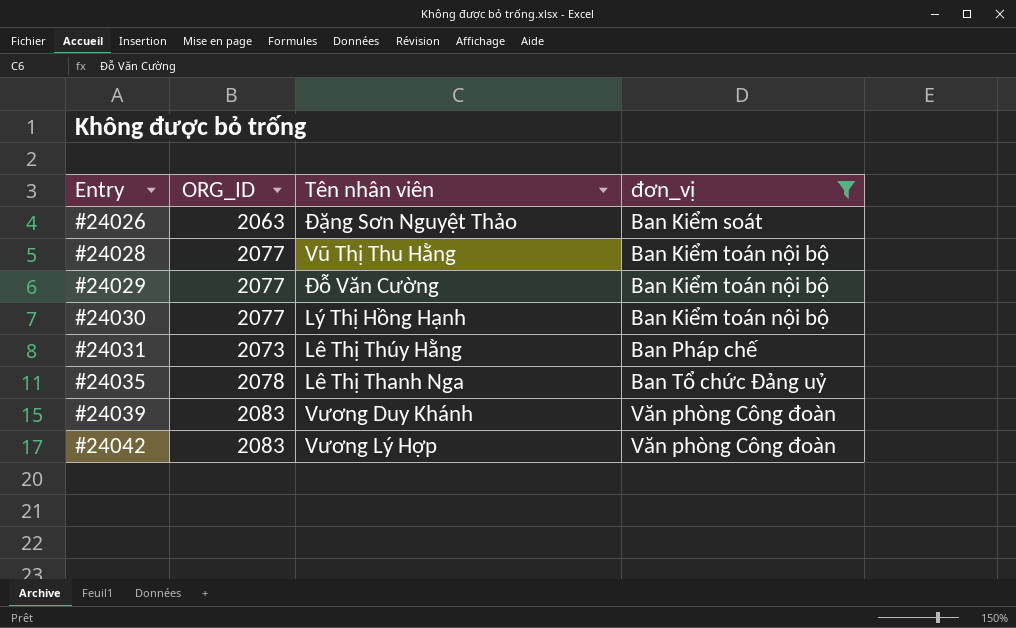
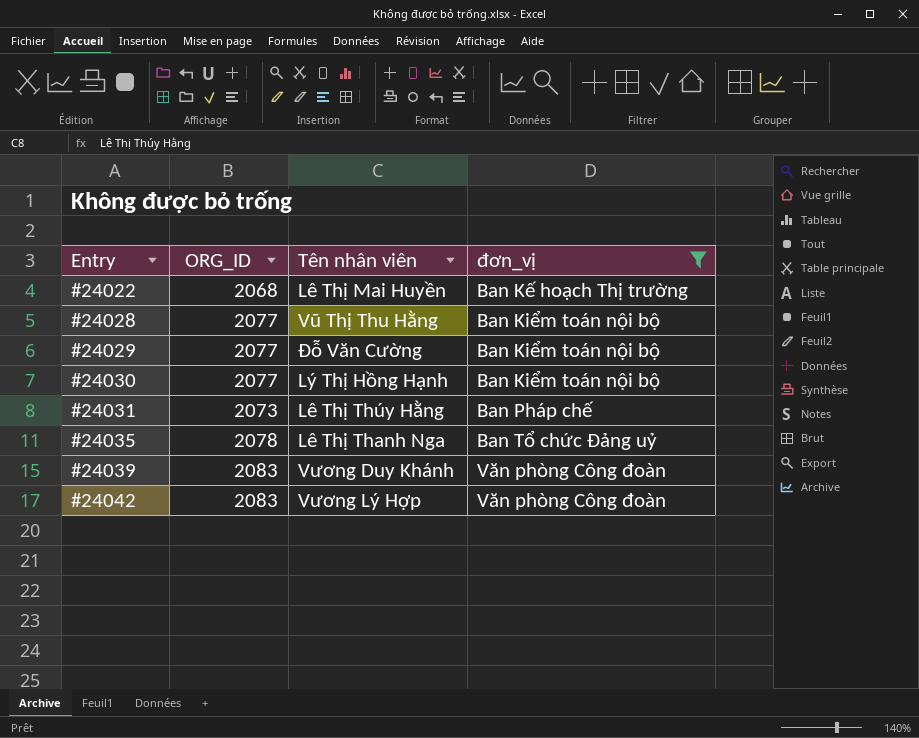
row #24026: 2063 | Đặng Sơn Nguyệt Thảo | Ban Kiểm soát -> none
row #24022: none -> 2068 | Lê Thị Mai Huyền | Ban Kế hoạch Thị trường

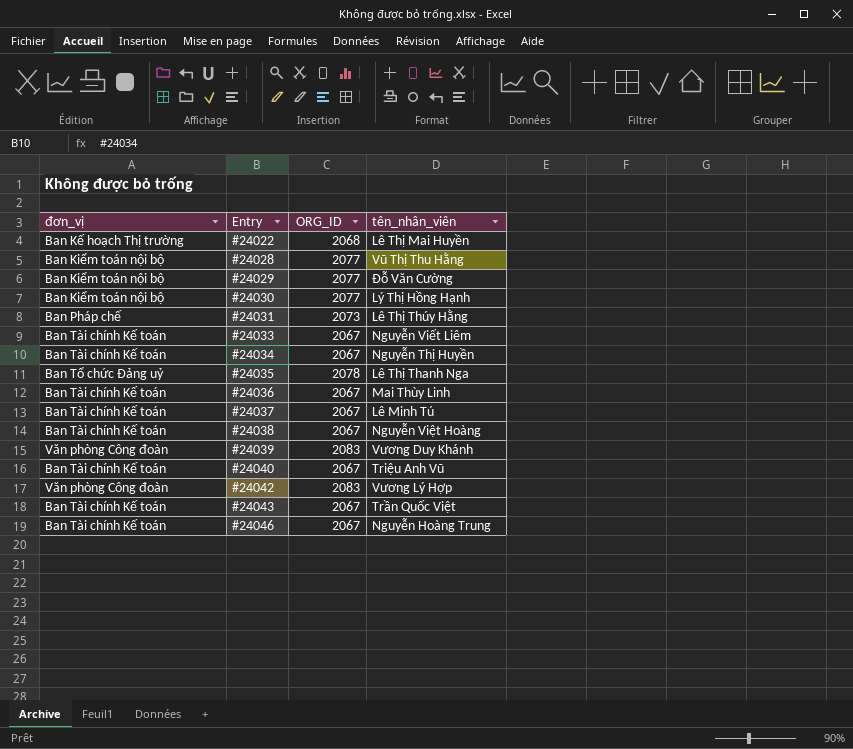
filter: đơn_vị != Ban Tài chính Kế toán -> none
column đơn_vị | position: 4 -> 1
column name: Tên nhân viên -> tên_nhân_viên

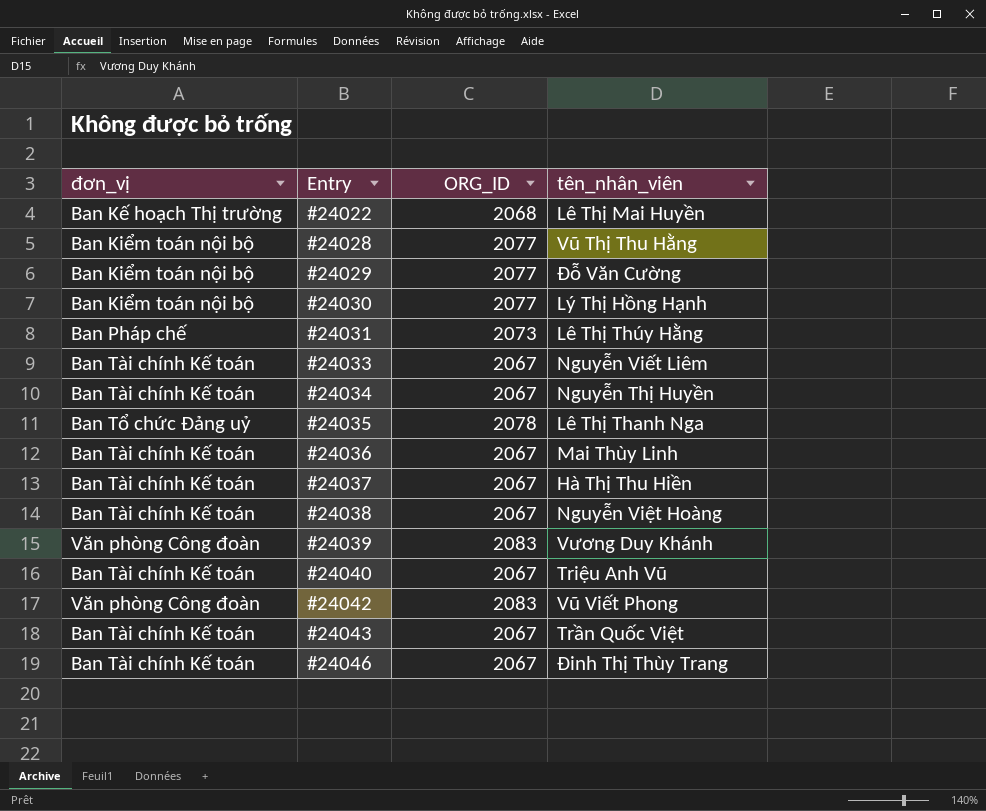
#24037 | tên_nhân_viên: Lê Minh Tú -> Hà Thị Thu Hiền
#24042 | tên_nhân_viên: Vương Lý Hợp -> Vũ Viết Phong
#24046 | tên_nhân_viên: Nguyễn Hoàng Trung -> Đinh Thị Thùy Trang

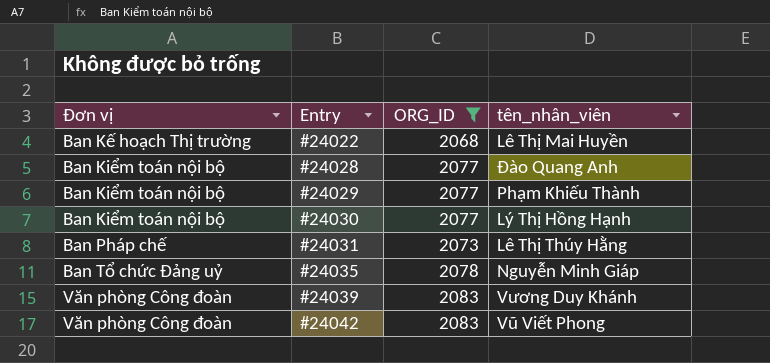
filter: none -> ORG_ID != 2067
column name: đơn_vị -> Đơn vị
#24028 | tên_nhân_viên: Vũ Thị Thu Hằng -> Đào Quang Anh
#24029 | tên_nhân_viên: Đỗ Văn Cường -> Phạm Khiếu Thành
#24035 | tên_nhân_viên: Lê Thị Thanh Nga -> Nguyễn Minh Giáp

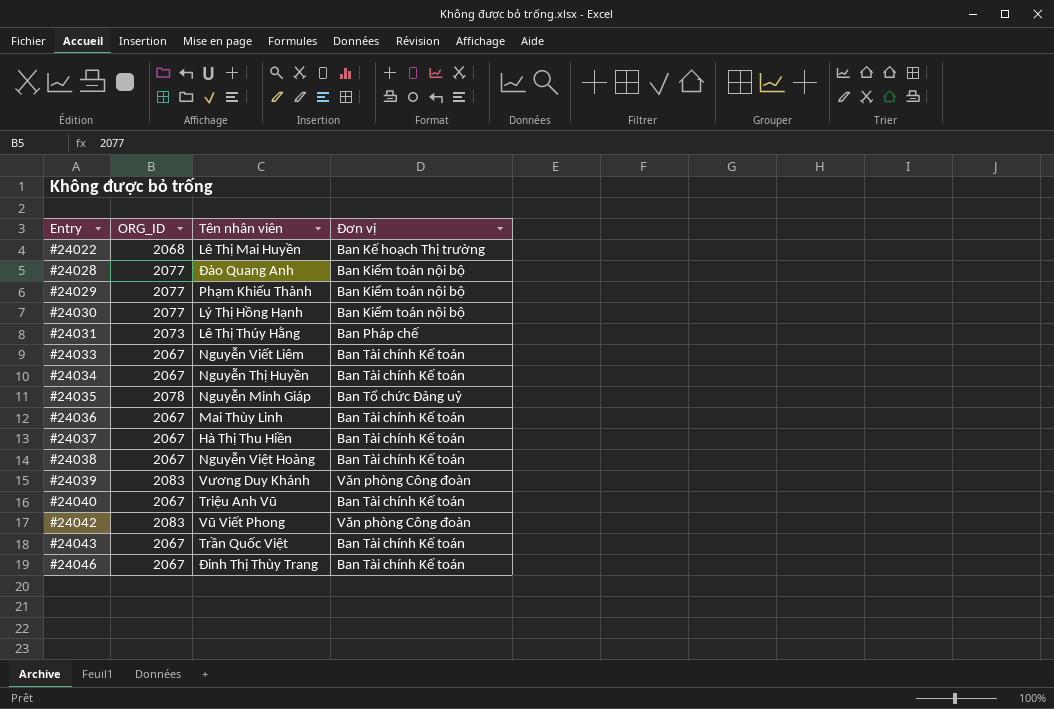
filter: ORG_ID != 2067 -> none
column name: tên_nhân_viên -> Tên nhân viên
column Đơn vị | position: 1 -> 4

